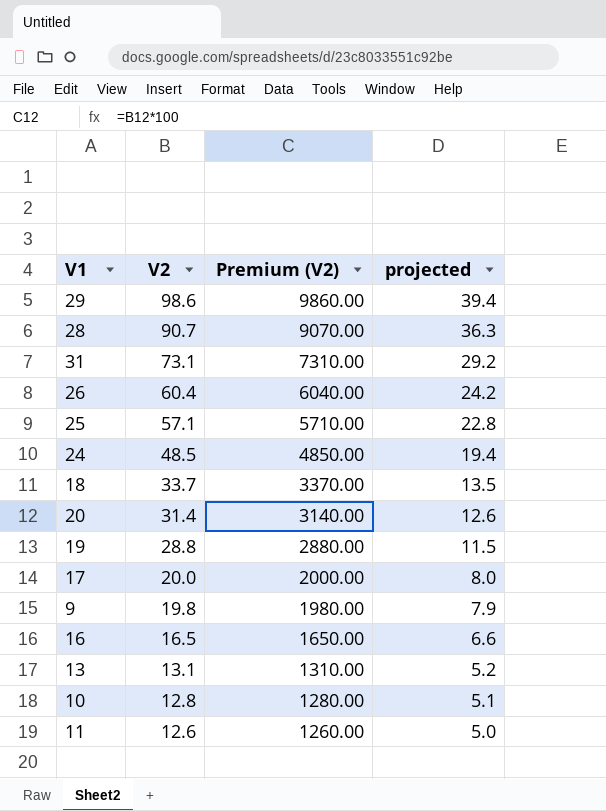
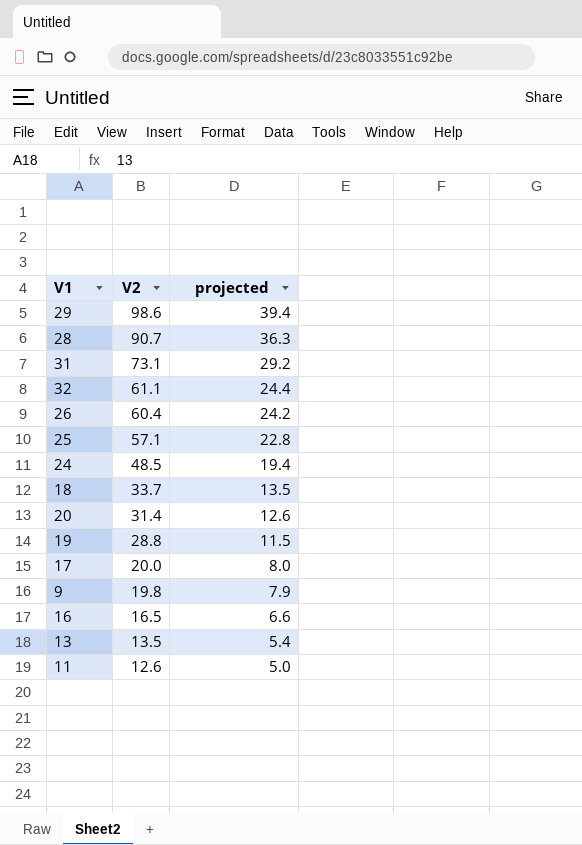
column Premium (V2) | formula: [V2] * 100 -> none
row 10: 12.8 | 1280.00 | 5.1 -> none
row 32: none -> 61.1 | 24.4
13 | V2: 13.1 -> 13.5
13 | projected: 5.2 -> 5.4

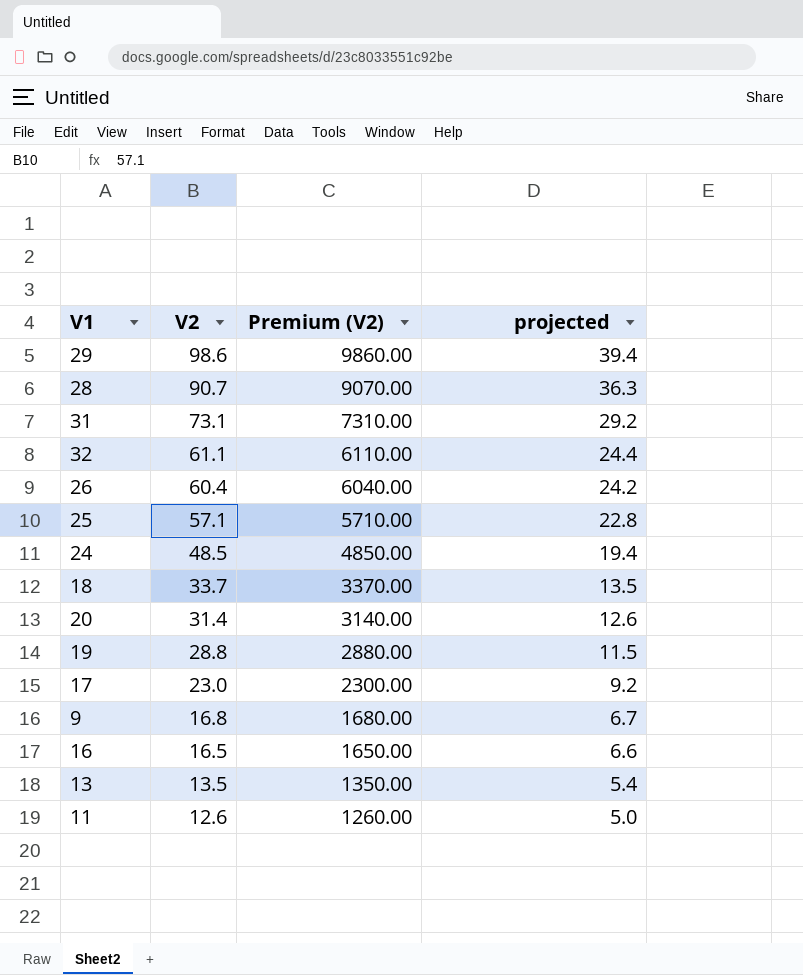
column Premium (V2) | formula: none -> [V2] * 100
17 | V2: 20.0 -> 23.0
17 | projected: 8.0 -> 9.2
9 | V2: 19.8 -> 16.8
9 | projected: 7.9 -> 6.7

